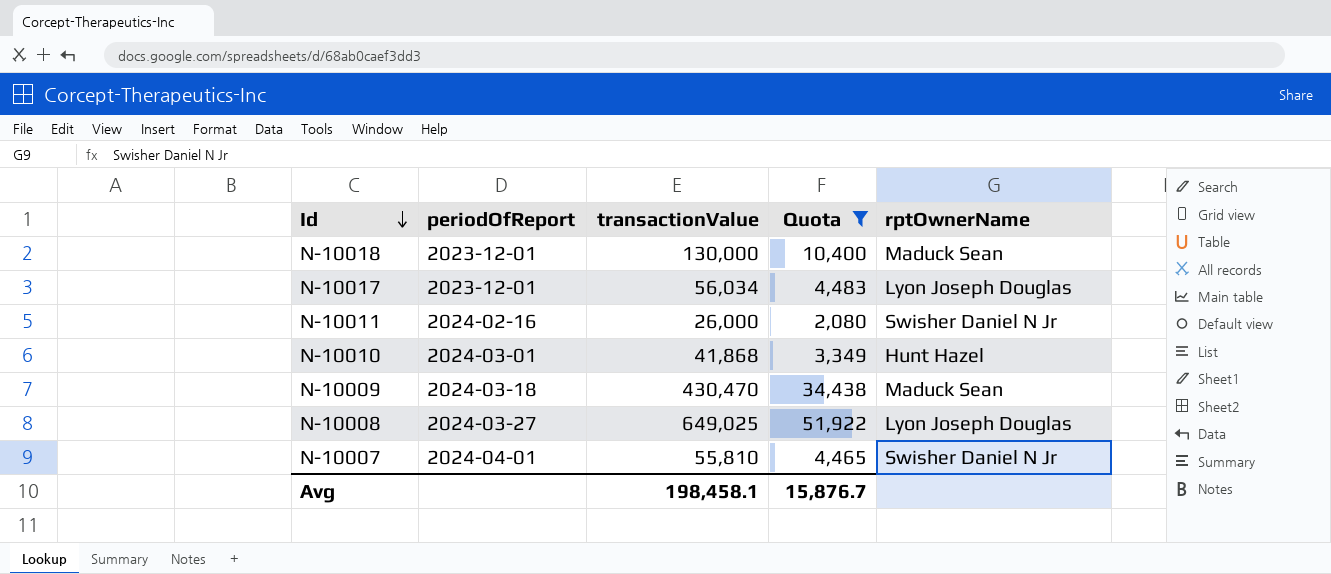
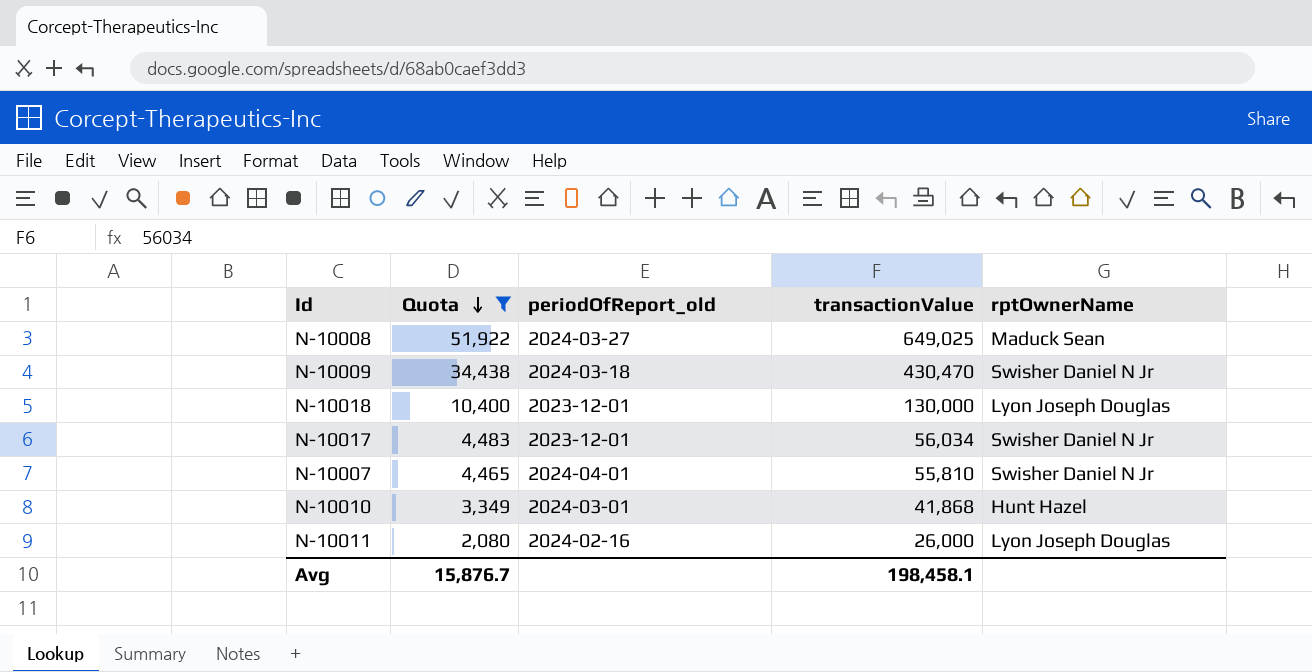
row order: Id descending -> Quota descending
column Quota | position: 4 -> 2
column name: periodOfReport -> periodOfReport_old
N-10008 | rptOwnerName: Lyon Joseph Douglas -> Maduck Sean
N-10009 | rptOwnerName: Maduck Sean -> Swisher Daniel N Jr
N-10018 | rptOwnerName: Maduck Sean -> Lyon Joseph Douglas
N-10017 | rptOwnerName: Lyon Joseph Douglas -> Swisher Daniel N Jr
N-10011 | rptOwnerName: Swisher Daniel N Jr -> Lyon Joseph Douglas

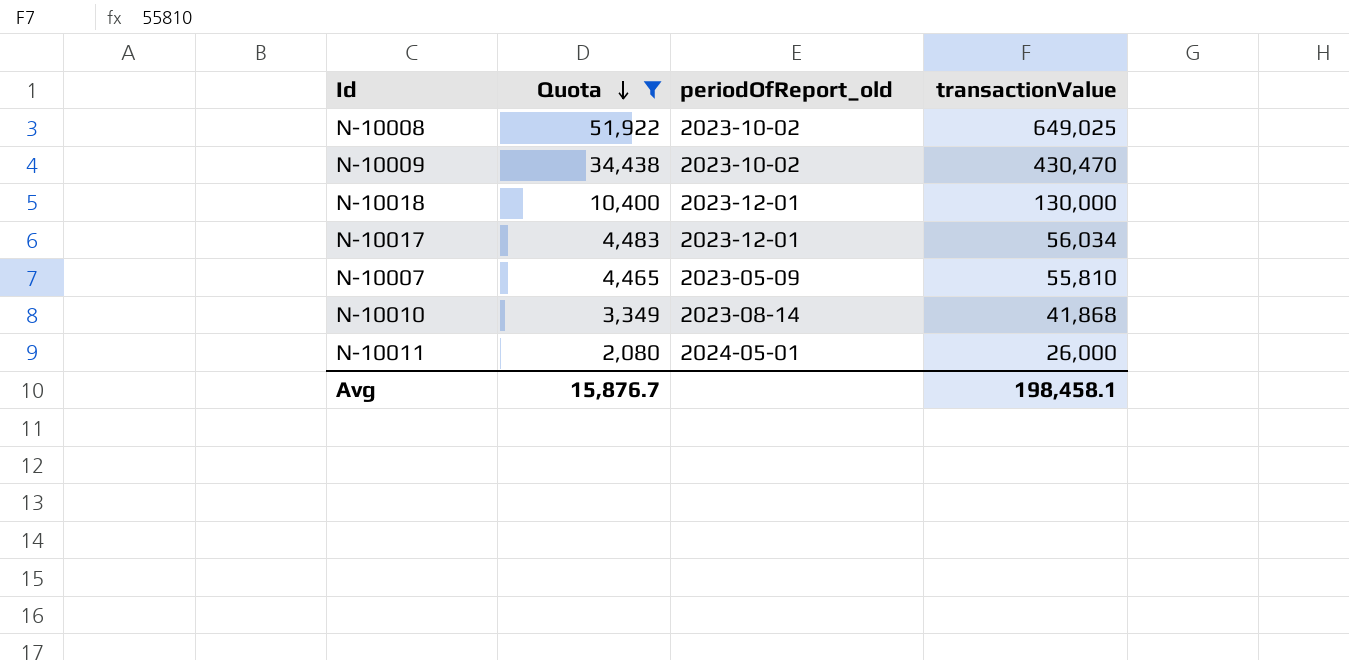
column rptOwnerName | position: 5 -> none
N-10008 | periodOfReport_old: 2024-03-27 -> 2023-10-02
N-10009 | periodOfReport_old: 2024-03-18 -> 2023-10-02
N-10007 | periodOfReport_old: 2024-04-01 -> 2023-05-09
N-10010 | periodOfReport_old: 2024-03-01 -> 2023-08-14
N-10011 | periodOfReport_old: 2024-02-16 -> 2024-05-01

